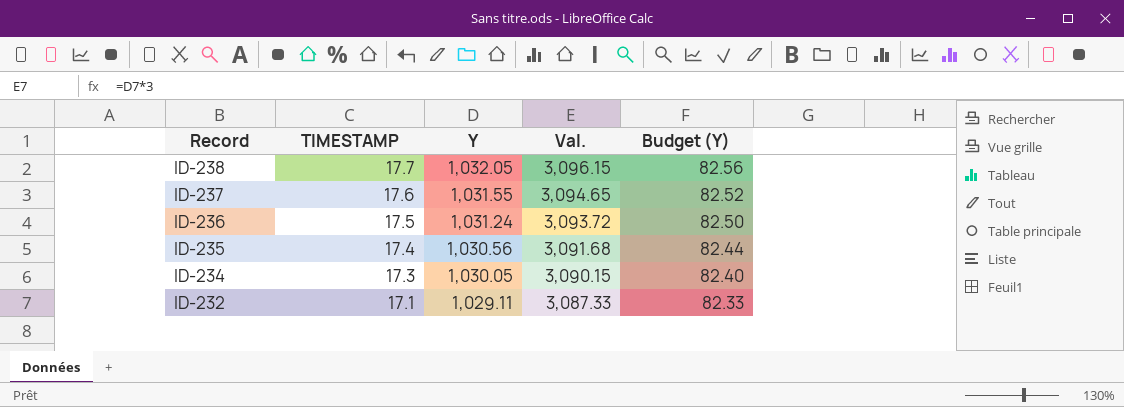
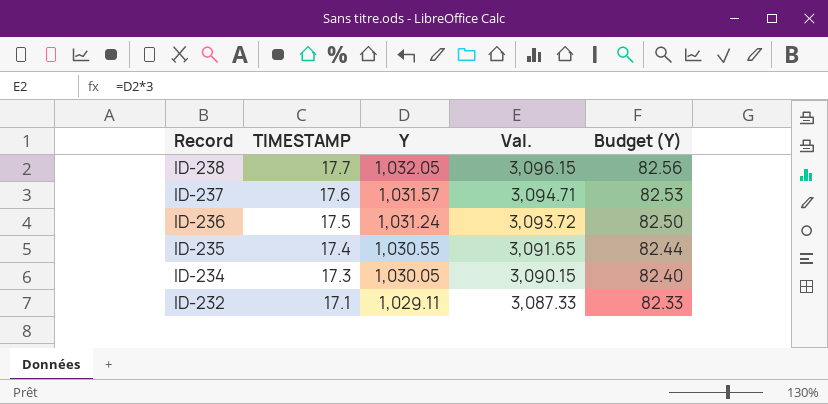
ID-237 | Y: 1,031.55 -> 1,031.57
ID-237 | Val.: 3,094.65 -> 3,094.71
ID-237 | Budget (Y): 82.52 -> 82.53
ID-235 | Y: 1,030.56 -> 1,030.55
ID-235 | Val.: 3,091.68 -> 3,091.65

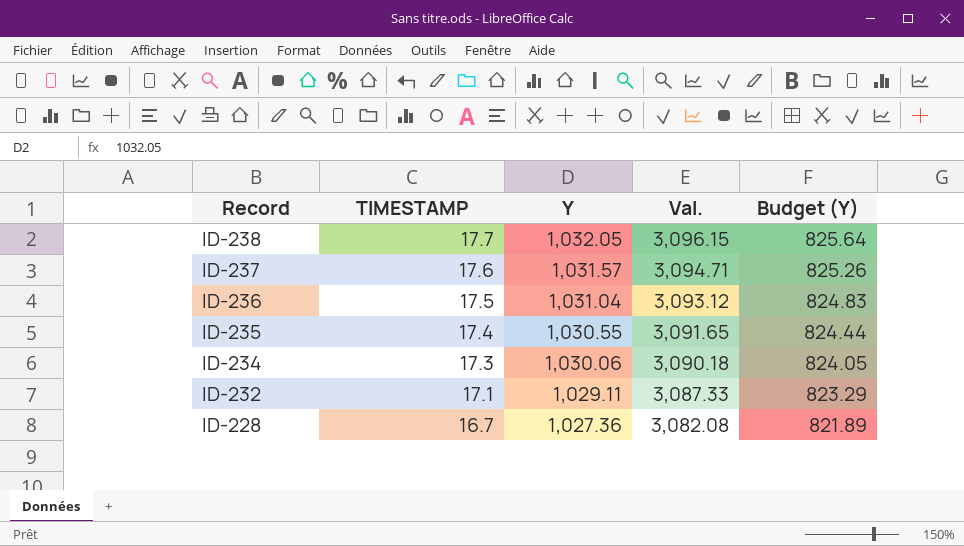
column Budget (Y) | formula: [Y] * 0.08 -> [Y] * 0.8
ID-236 | Y: 1,031.24 -> 1,031.04
ID-236 | Val.: 3,093.72 -> 3,093.12
ID-234 | Y: 1,030.05 -> 1,030.06
ID-234 | Val.: 3,090.15 -> 3,090.18
row ID-228: none -> 16.7 | 1,027.36 | 3,082.08 | 821.89

